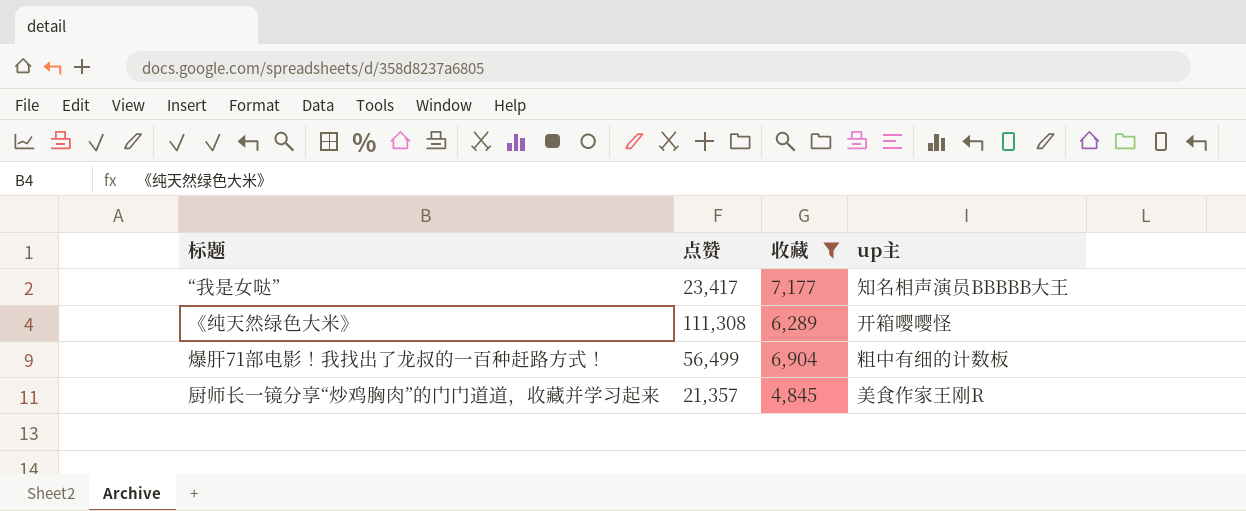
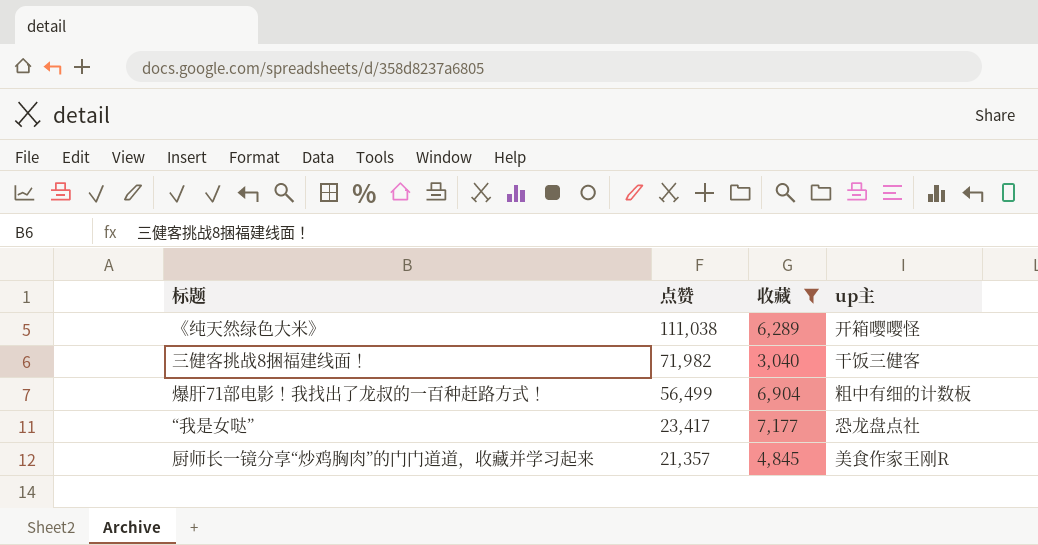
row order: none -> 点赞 descending
《纯天然绿色大米》 | 点赞: 111,308 -> 111,038
row 三健客挑战8捆福建线面！: none -> 71,982 | 3,040 | 干饭三健客
“我是女哒” | up主: 知名相声演员BBBBB大王 -> 恐龙盘点社

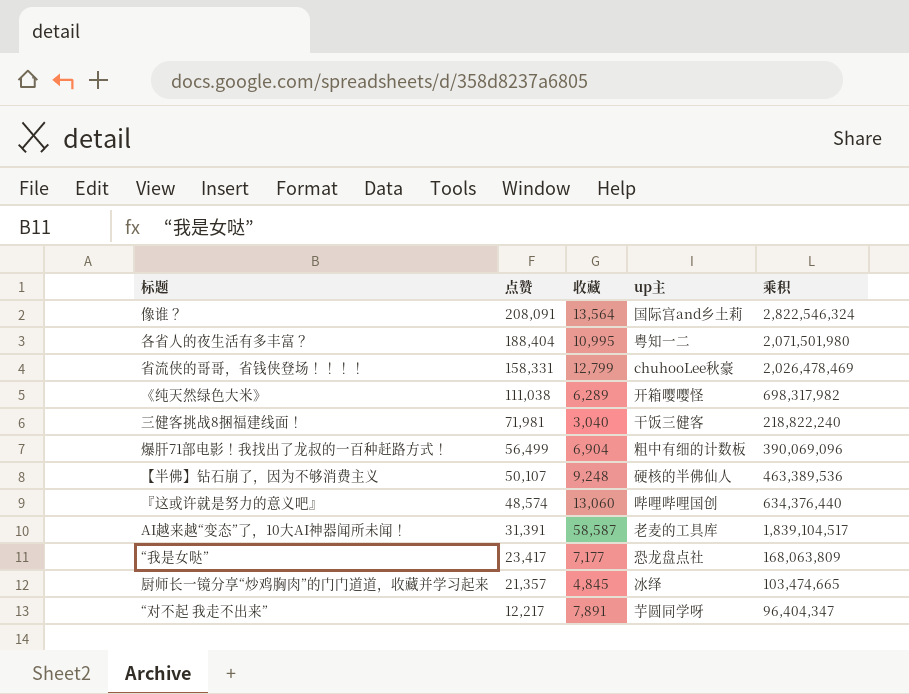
filter: 收藏 <= 7,177 -> none
column 乘积 | formula: none -> [点赞] * [收藏]
三健客挑战8捆福建线面！ | 点赞: 71,982 -> 71,981
厨师长一镜分享“炒鸡胸肉”的门门道道，收藏并学习起来 | up主: 美食作家王刚R -> 冰绎

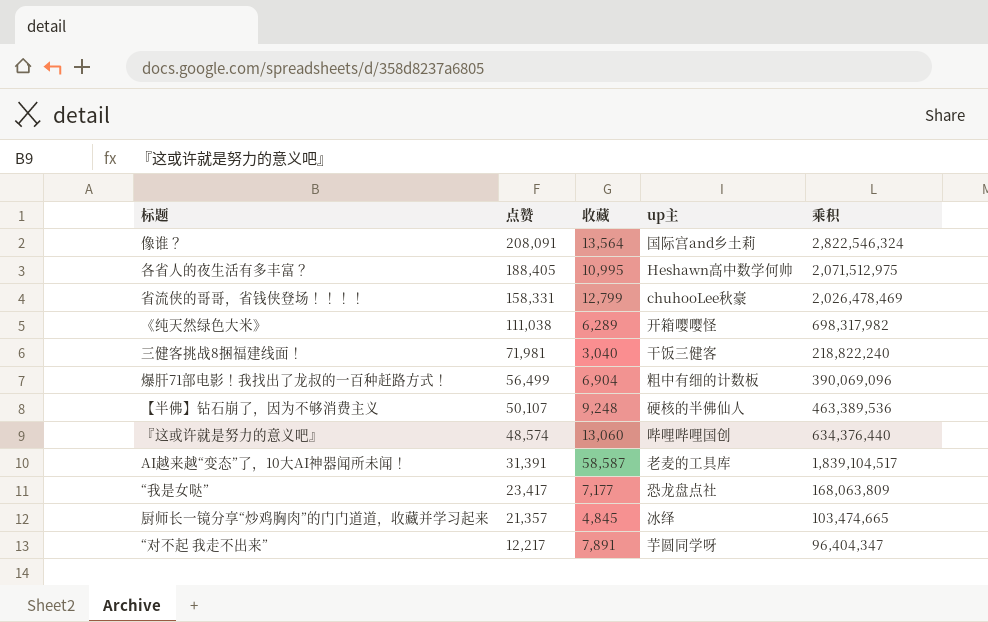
各省人的夜生活有多丰富？ | 点赞: 188,404 -> 188,405
各省人的夜生活有多丰富？ | up主: 粤知一二 -> Heshawn高中数学何帅
各省人的夜生活有多丰富？ | 乘积: 2,071,501,980 -> 2,071,512,975

